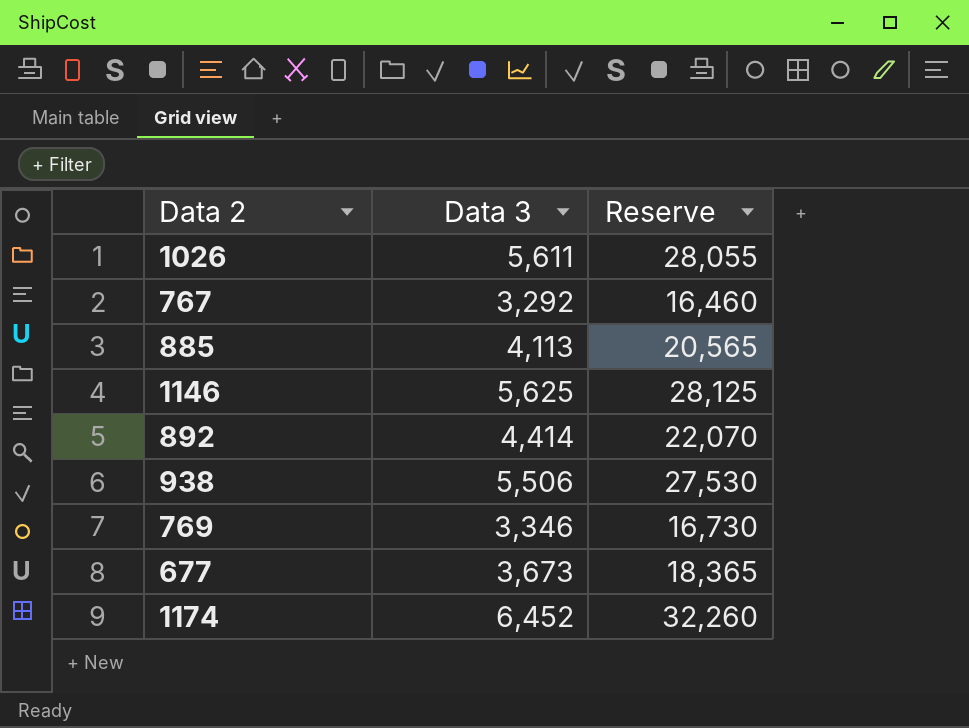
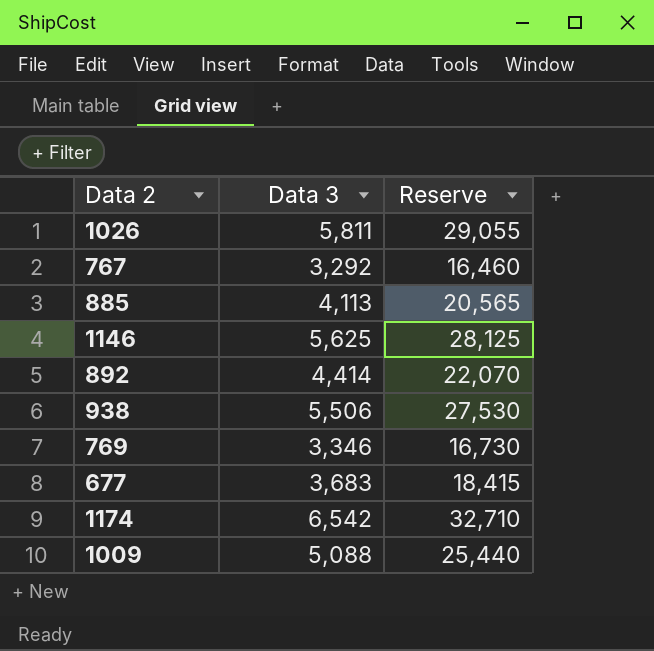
1026 | Data 3: 5,611 -> 5,811
1026 | Reserve: 28,055 -> 29,055
677 | Data 3: 3,673 -> 3,683
677 | Reserve: 18,365 -> 18,415
1174 | Data 3: 6,452 -> 6,542
1174 | Reserve: 32,260 -> 32,710
row 1009: none -> 5,088 | 25,440

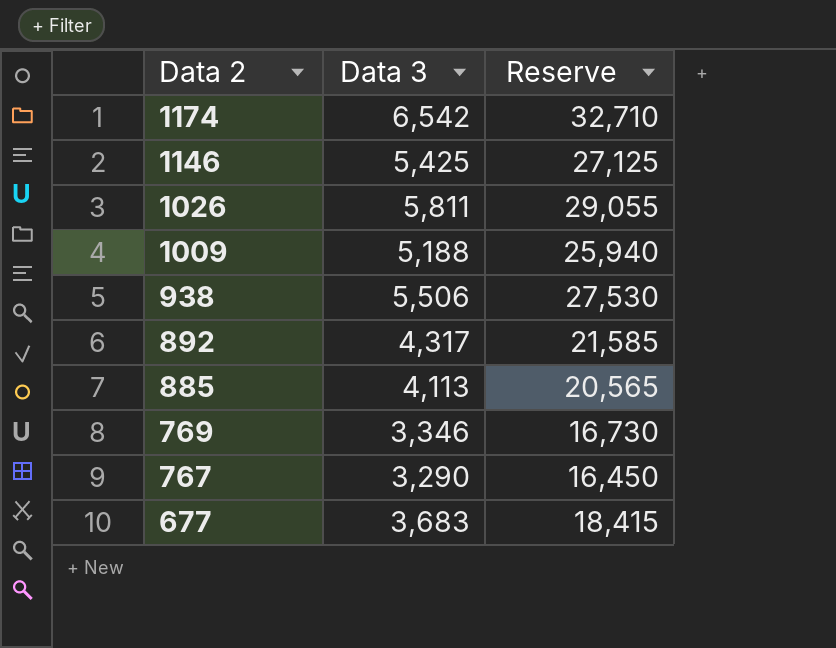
row order: none -> Data 2 descending
1146 | Data 3: 5,625 -> 5,425
1146 | Reserve: 28,125 -> 27,125
1009 | Data 3: 5,088 -> 5,188
1009 | Reserve: 25,440 -> 25,940
892 | Data 3: 4,414 -> 4,317
892 | Reserve: 22,070 -> 21,585
767 | Data 3: 3,292 -> 3,290
767 | Reserve: 16,460 -> 16,450

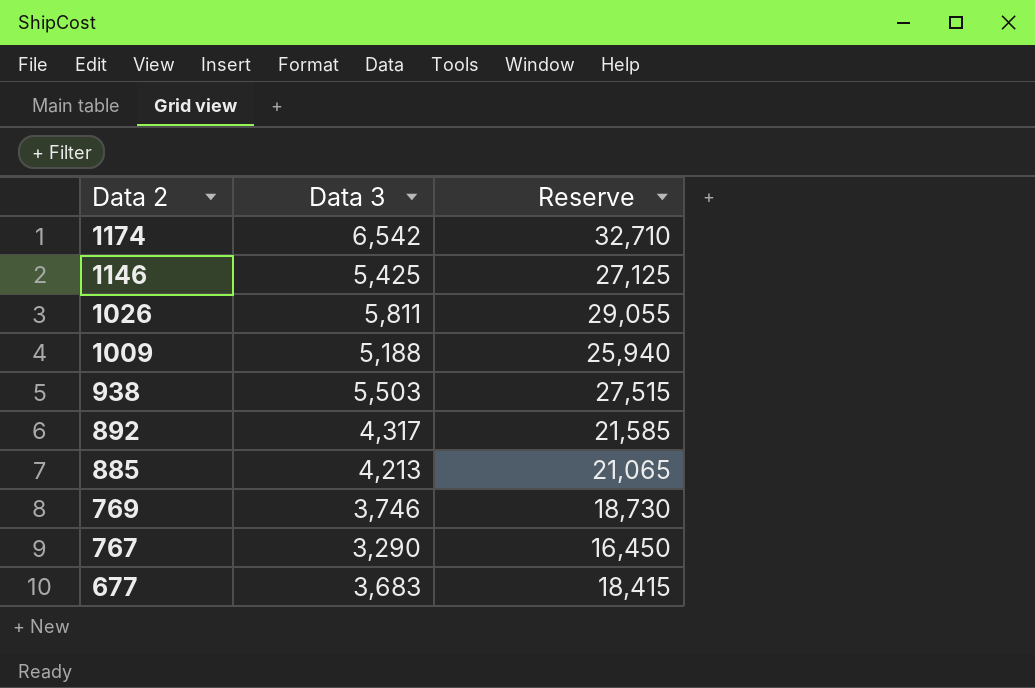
938 | Data 3: 5,506 -> 5,503
938 | Reserve: 27,530 -> 27,515
885 | Data 3: 4,113 -> 4,213
885 | Reserve: 20,565 -> 21,065
769 | Data 3: 3,346 -> 3,746
769 | Reserve: 16,730 -> 18,730

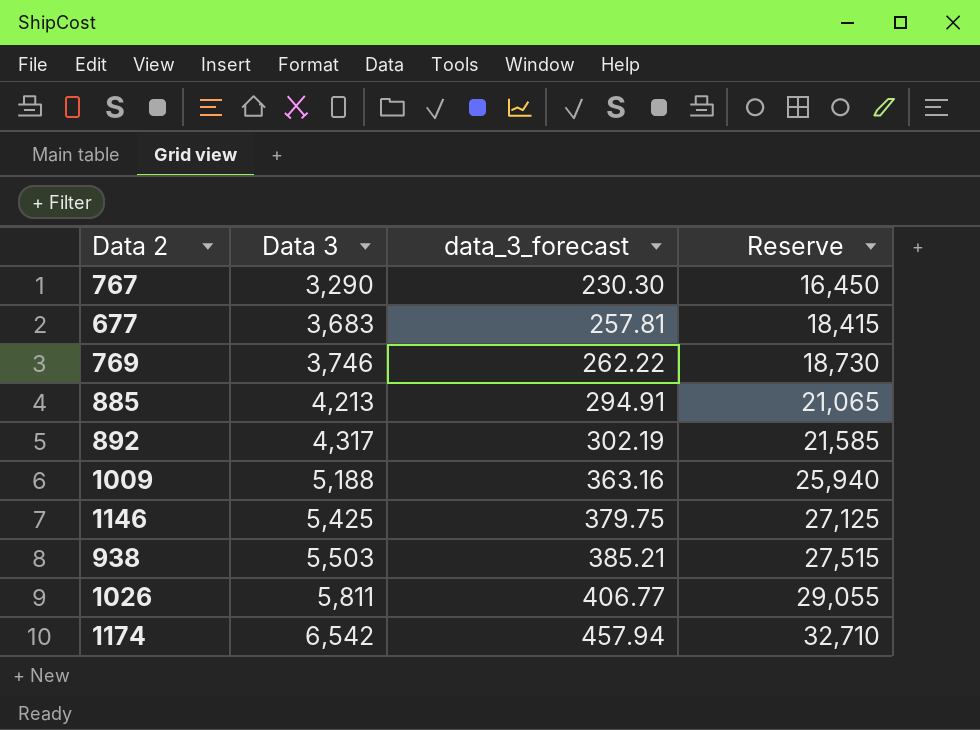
row order: Data 2 descending -> Data 3 ascending
column data_3_forecast | formula: none -> [Data 3] * 0.07

